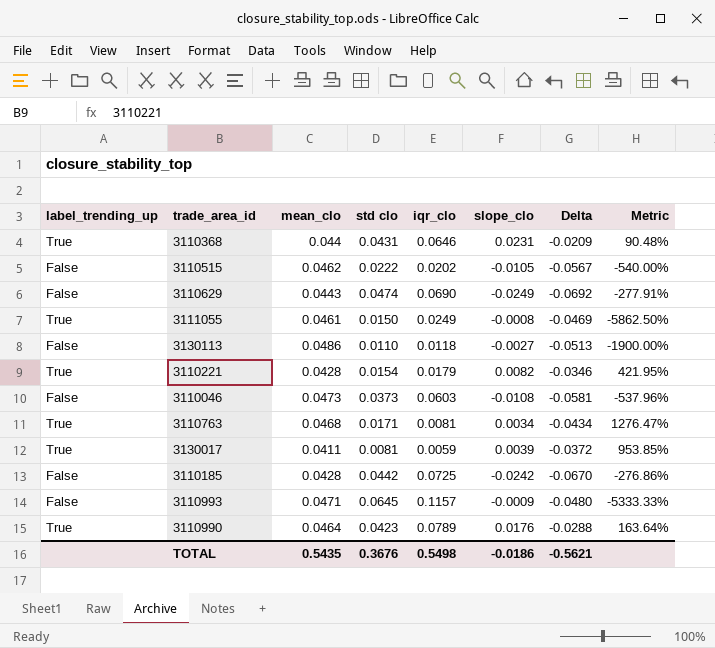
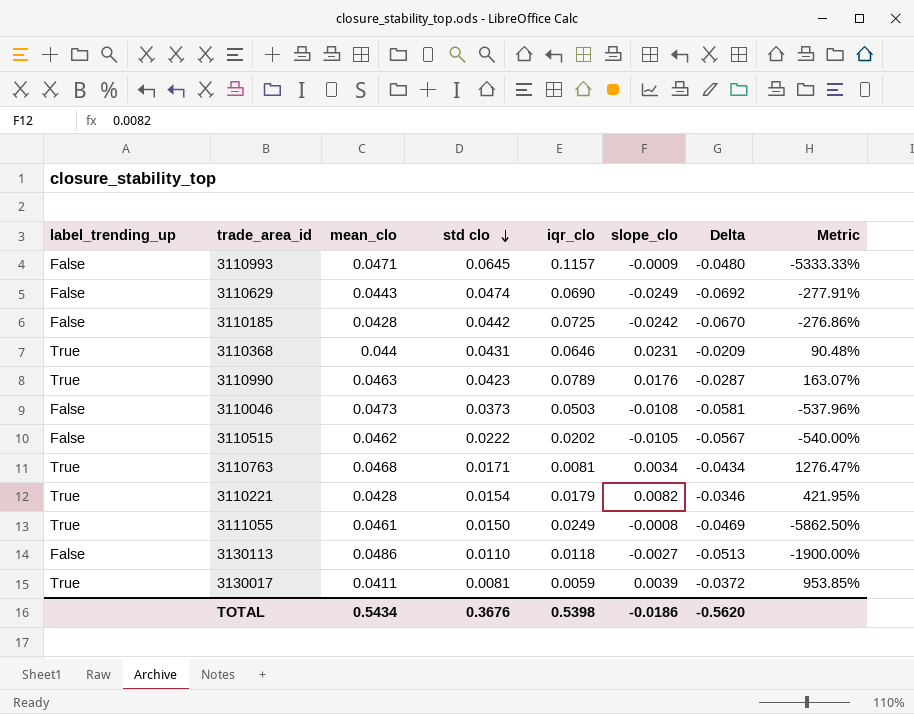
row order: none -> std clo descending
3110990 | mean_clo: 0.0464 -> 0.0463
3110990 | Delta: -0.0288 -> -0.0287
3110990 | Metric: 163.64% -> 163.07%
3110046 | iqr_clo: 0.0603 -> 0.0503
TOTAL | mean_clo: 0.5435 -> 0.5434
TOTAL | iqr_clo: 0.5498 -> 0.5398
TOTAL | Delta: -0.5621 -> -0.5620

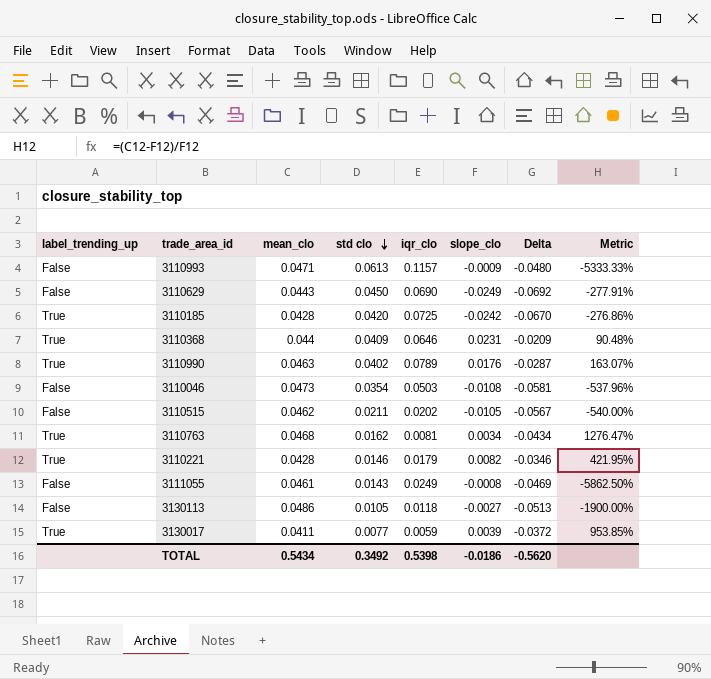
3110993 | std clo: 0.0645 -> 0.0613
3110629 | std clo: 0.0474 -> 0.0450
3110185 | label_trending_up: False -> True
3110185 | std clo: 0.0442 -> 0.0420
3110368 | std clo: 0.0431 -> 0.0409
3110990 | std clo: 0.0423 -> 0.0402
3110046 | std clo: 0.0373 -> 0.0354
3110515 | std clo: 0.0222 -> 0.0211
3110763 | std clo: 0.0171 -> 0.0162
3110221 | std clo: 0.0154 -> 0.0146
3111055 | label_trending_up: True -> False
3111055 | std clo: 0.0150 -> 0.0143
3130113 | std clo: 0.0110 -> 0.0105
3130017 | std clo: 0.0081 -> 0.0077
TOTAL | std clo: 0.3676 -> 0.3492

